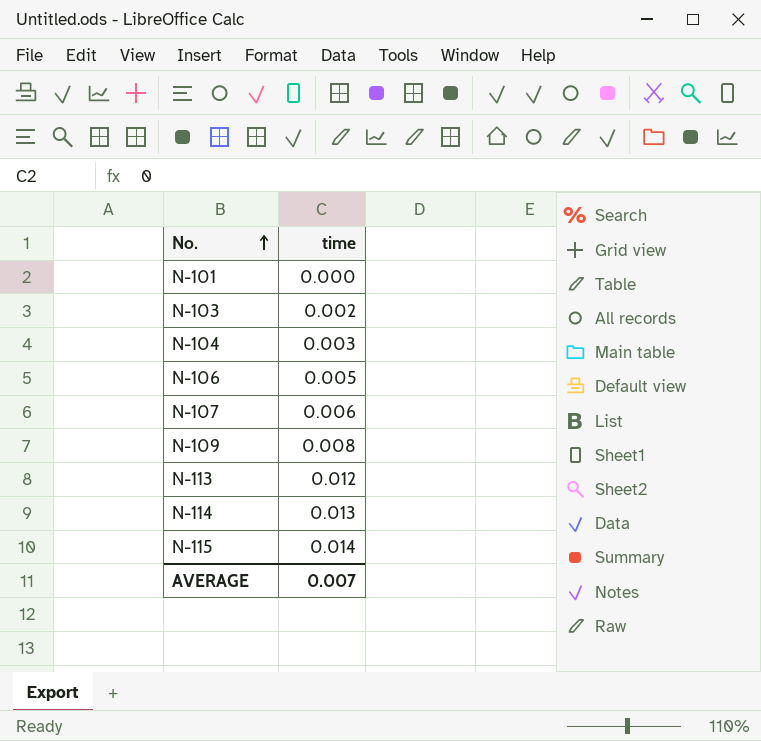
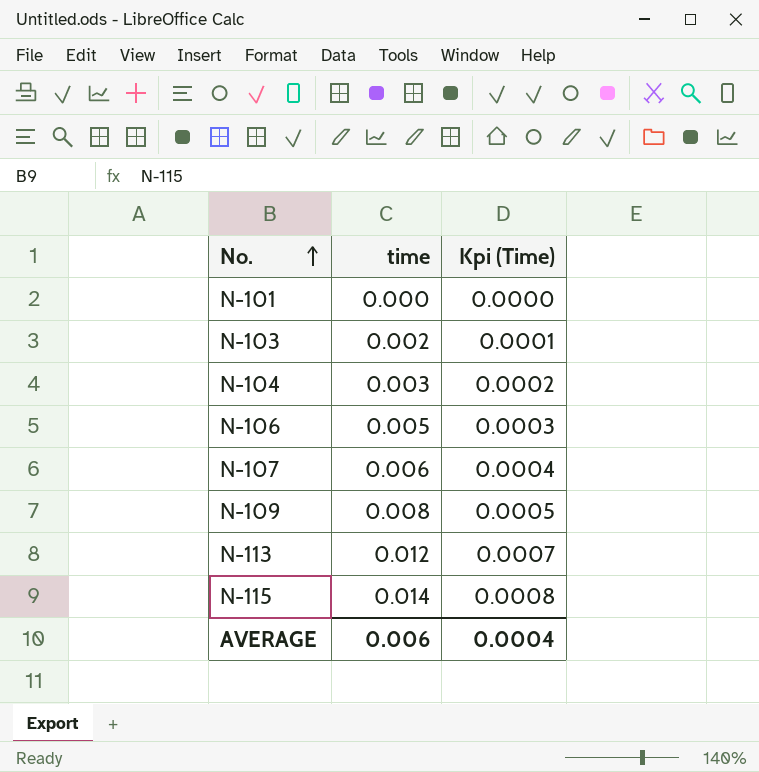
column Kpi (Time) | formula: none -> [time] * 0.06
row N-114: 0.013 -> none
AVERAGE | time: 0.007 -> 0.006

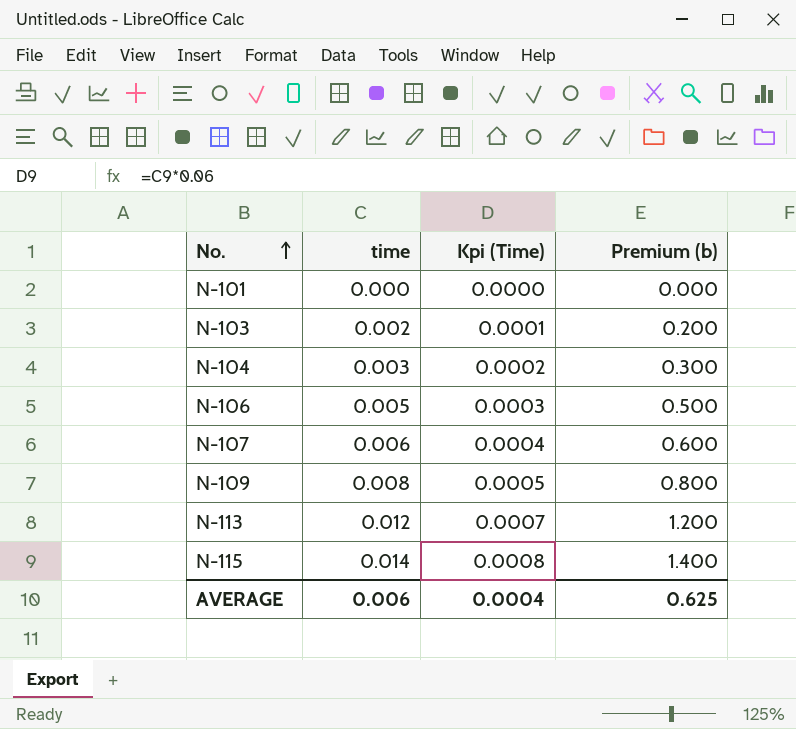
column Premium (b) | formula: none -> [time] * 100

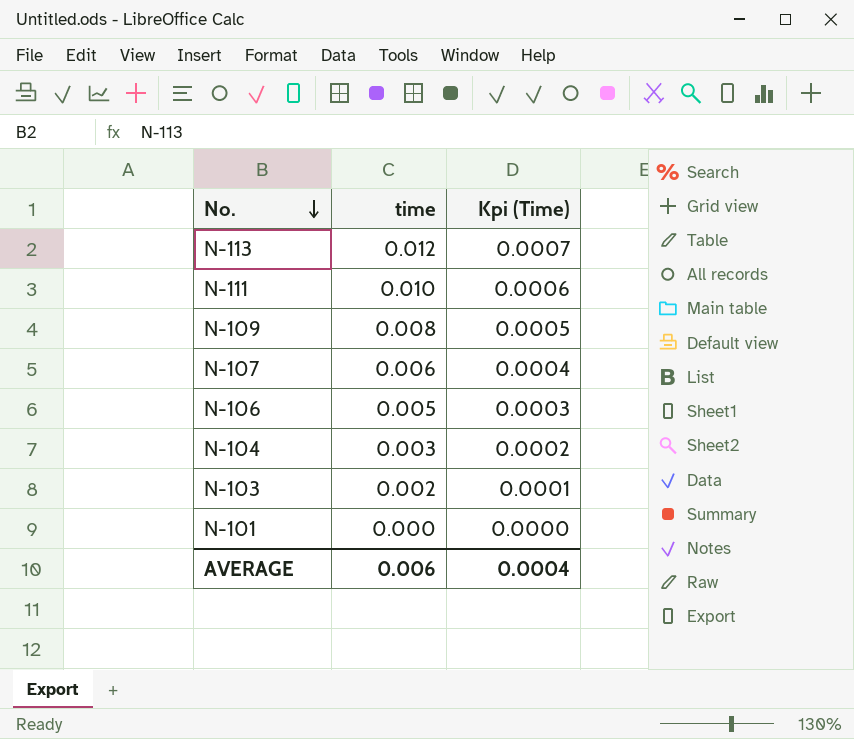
row order: No. ascending -> No. descending
column Premium (b) | formula: [time] * 100 -> none
row N-115: 0.014 | 0.0008 | 1.400 -> none
row N-111: none -> 0.010 | 0.0006

